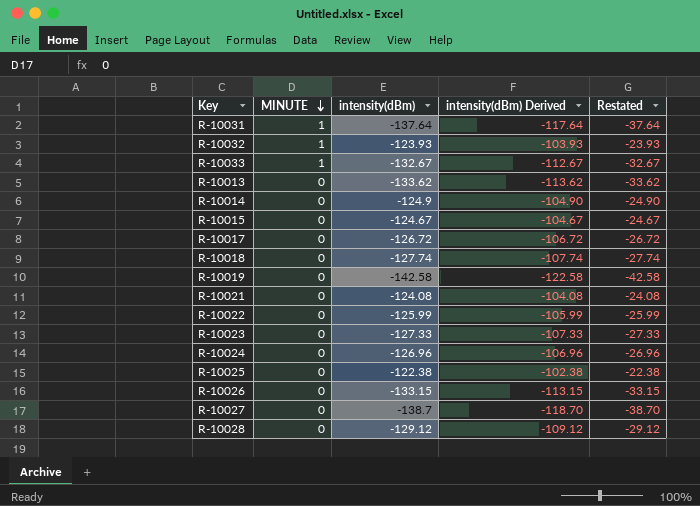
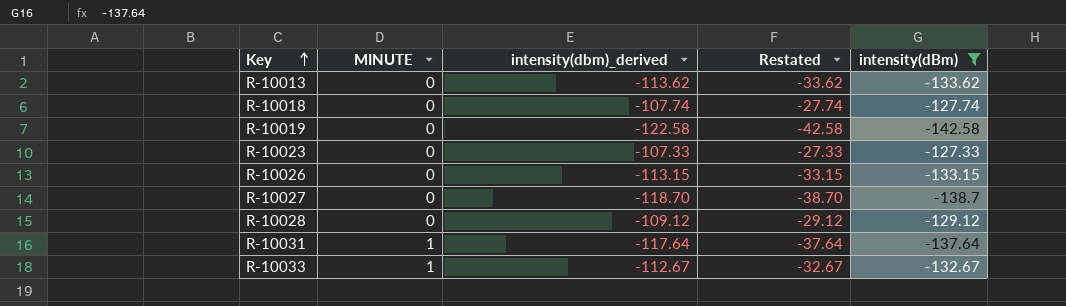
filter: none -> intensity(dBm) <= -127.33
row order: MINUTE descending -> Key ascending
column name: intensity(dBm) Derived -> intensity(dbm)_derived
column intensity(dBm) | position: 3 -> 5

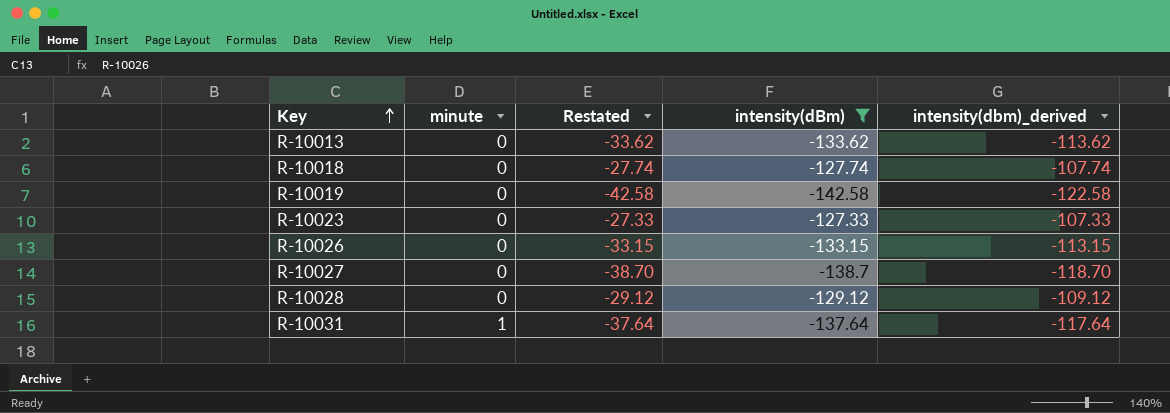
column name: MINUTE -> minute
column intensity(dbm)_derived | position: 3 -> 5
row R-10033: 1 | -112.67 | -32.67 | -132.67 -> none

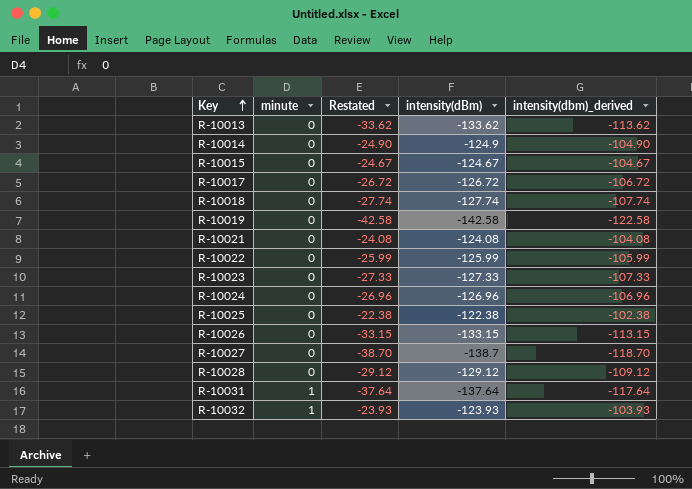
filter: intensity(dBm) <= -127.33 -> none

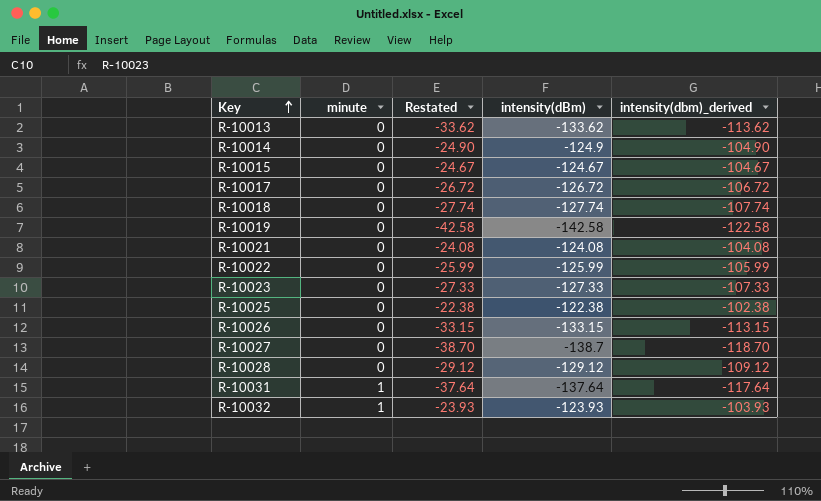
row R-10024: 0 | -26.96 | -126.96 | -106.96 -> none

